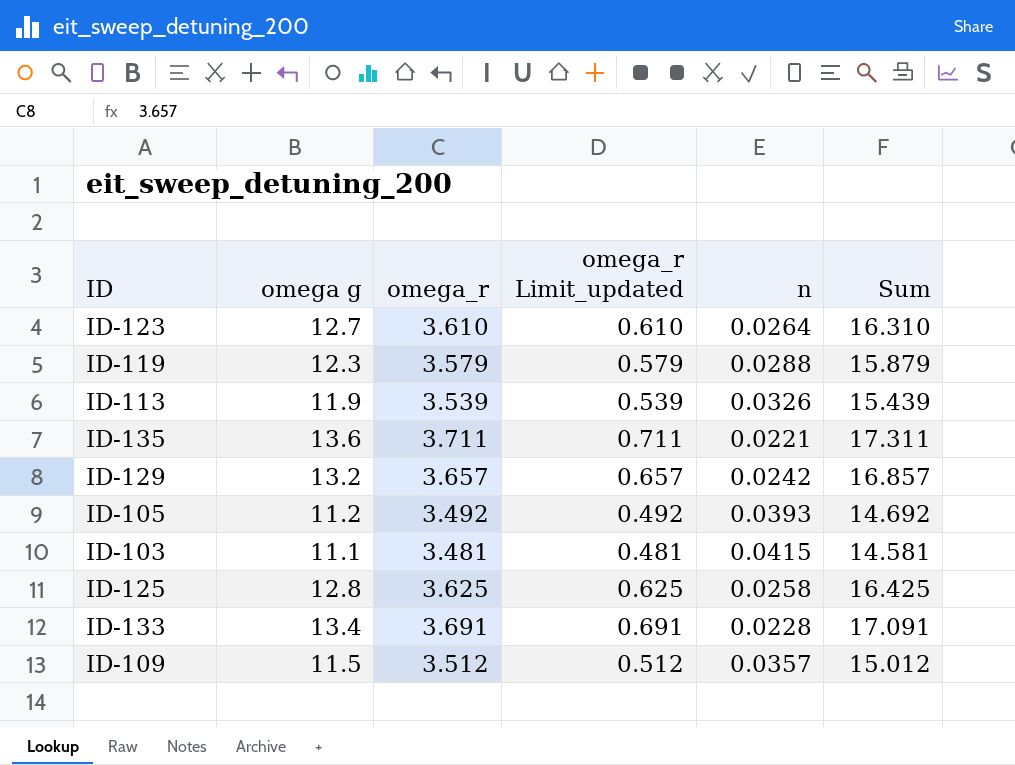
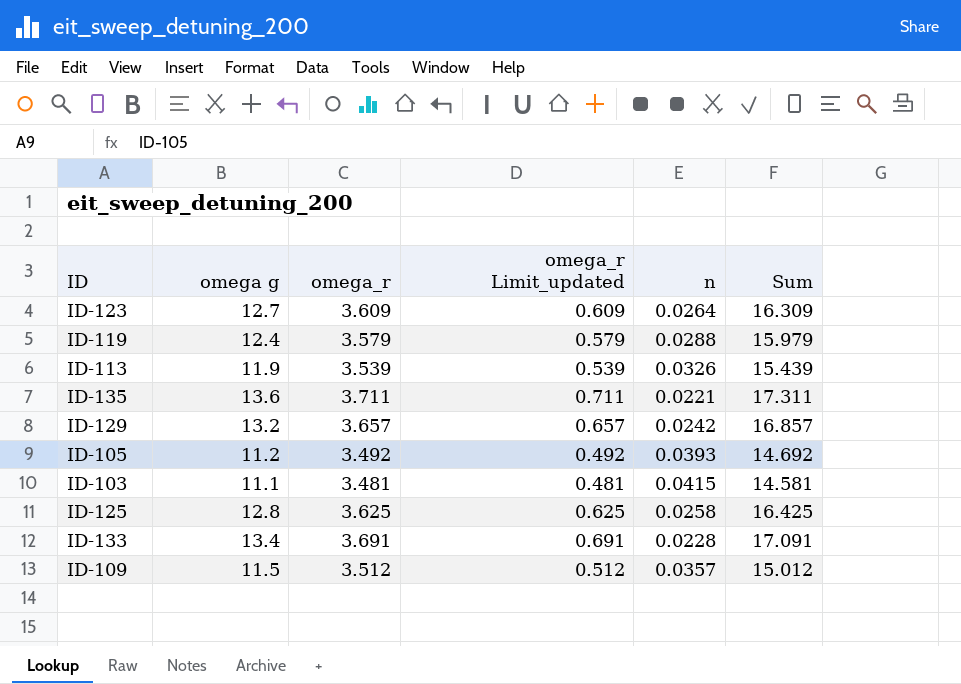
ID-123 | omega_r: 3.610 -> 3.609
ID-123 | omega_r Limit_updated: 0.610 -> 0.609
ID-123 | Sum: 16.310 -> 16.309
ID-119 | omega g: 12.3 -> 12.4
ID-119 | Sum: 15.879 -> 15.979

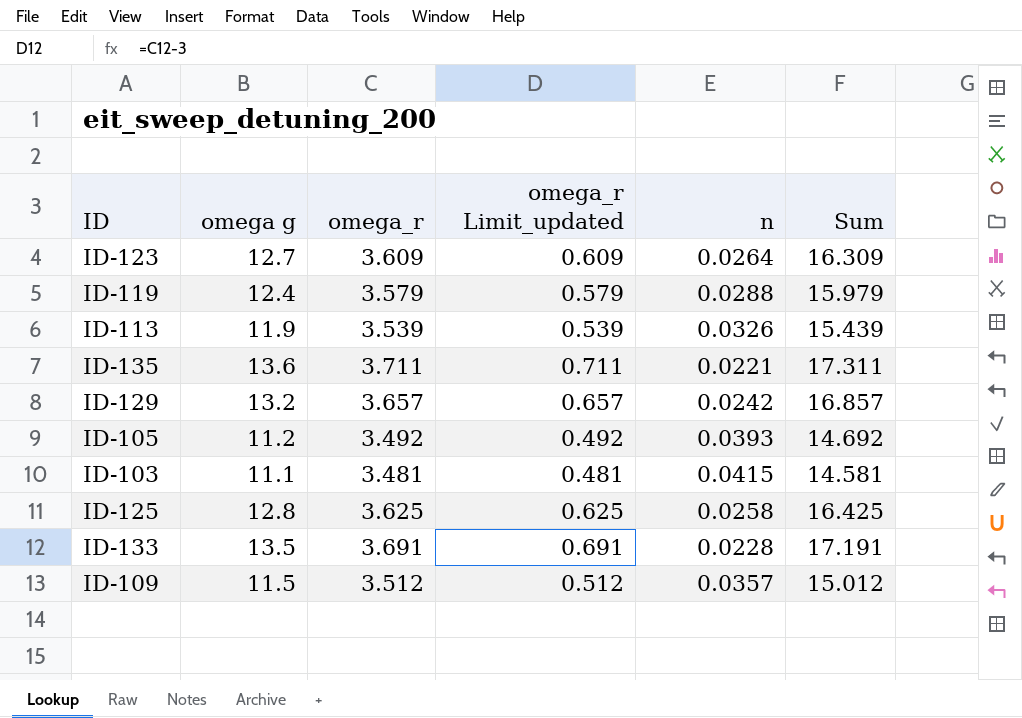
ID-133 | omega g: 13.4 -> 13.5
ID-133 | Sum: 17.091 -> 17.191

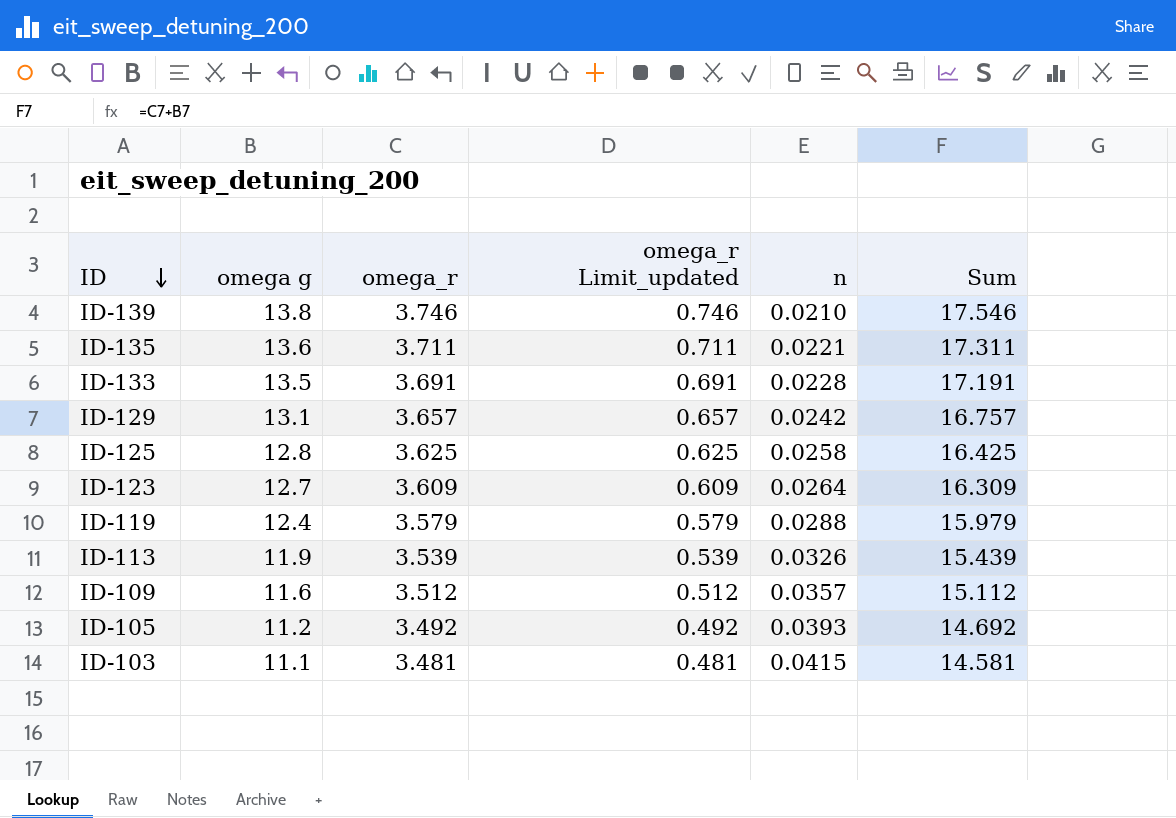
row order: none -> ID descending
row ID-139: none -> 13.8 | 3.746 | 0.746 | 0.0210 | 17.546
ID-129 | omega g: 13.2 -> 13.1
ID-129 | Sum: 16.857 -> 16.757
ID-109 | omega g: 11.5 -> 11.6
ID-109 | Sum: 15.012 -> 15.112

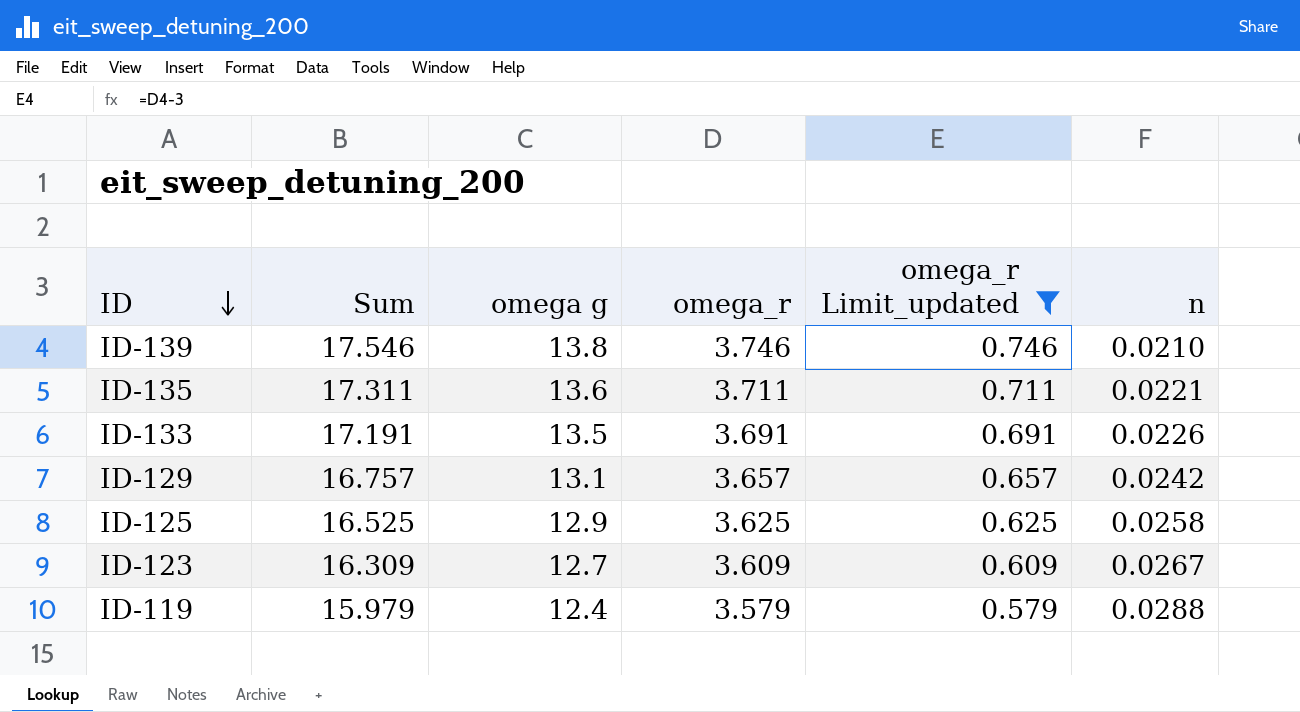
filter: none -> omega_r Limit_updated >= 0.579
column Sum | position: 6 -> 2
ID-133 | n: 0.0228 -> 0.0226
ID-125 | Sum: 16.425 -> 16.525
ID-125 | omega g: 12.8 -> 12.9
ID-123 | n: 0.0264 -> 0.0267

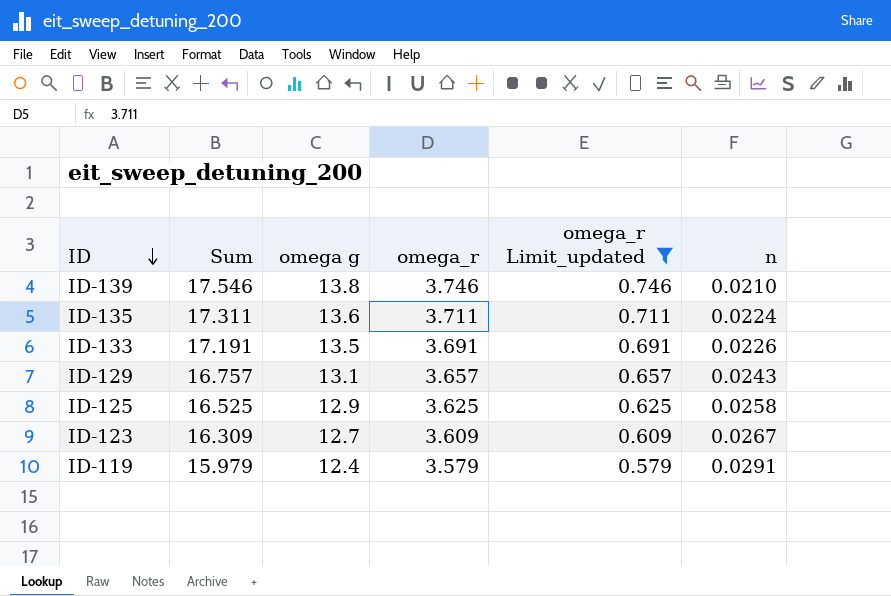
ID-135 | n: 0.0221 -> 0.0224
ID-129 | n: 0.0242 -> 0.0243
ID-119 | n: 0.0288 -> 0.0291

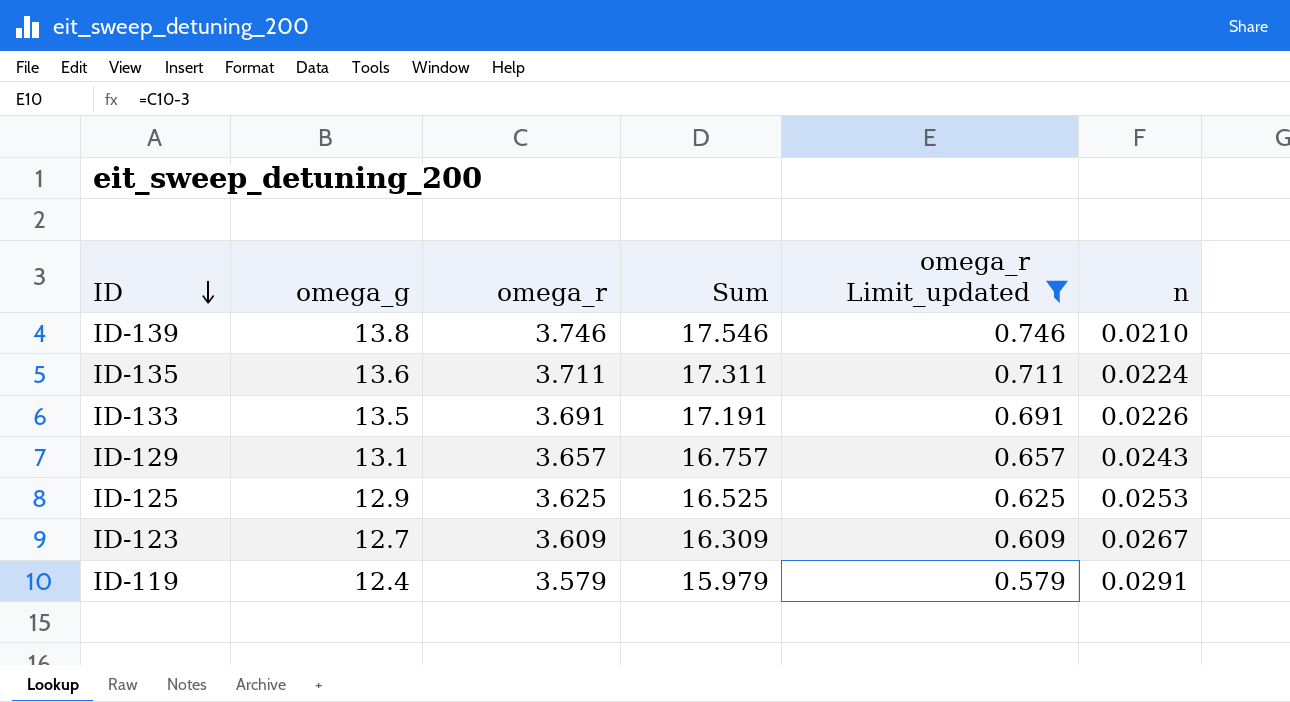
column name: omega g -> omega_g
column Sum | position: 2 -> 4
ID-125 | n: 0.0258 -> 0.0253

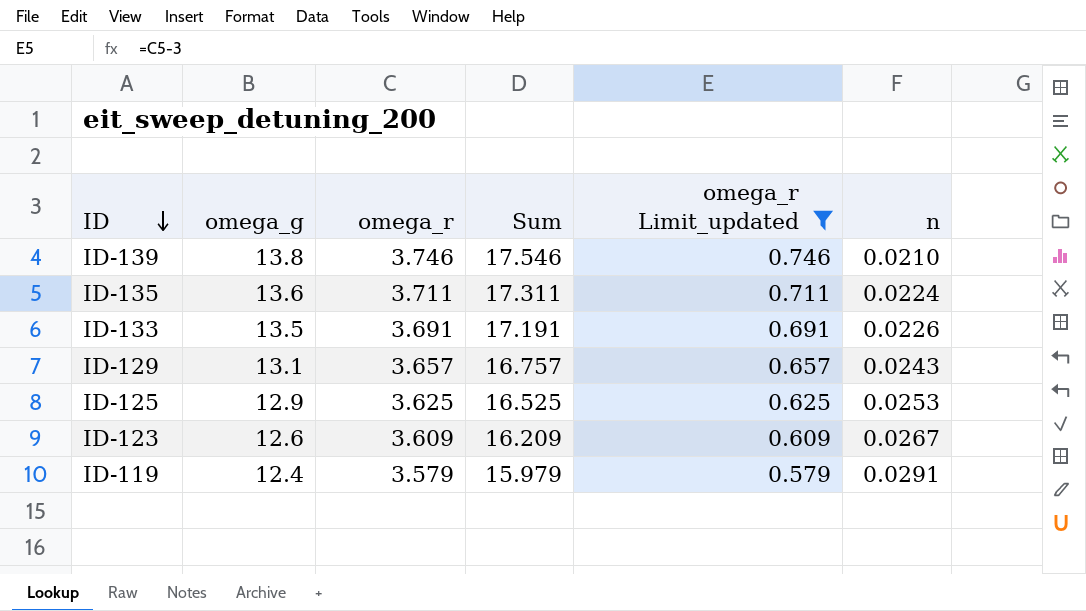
ID-123 | omega_g: 12.7 -> 12.6
ID-123 | Sum: 16.309 -> 16.209

